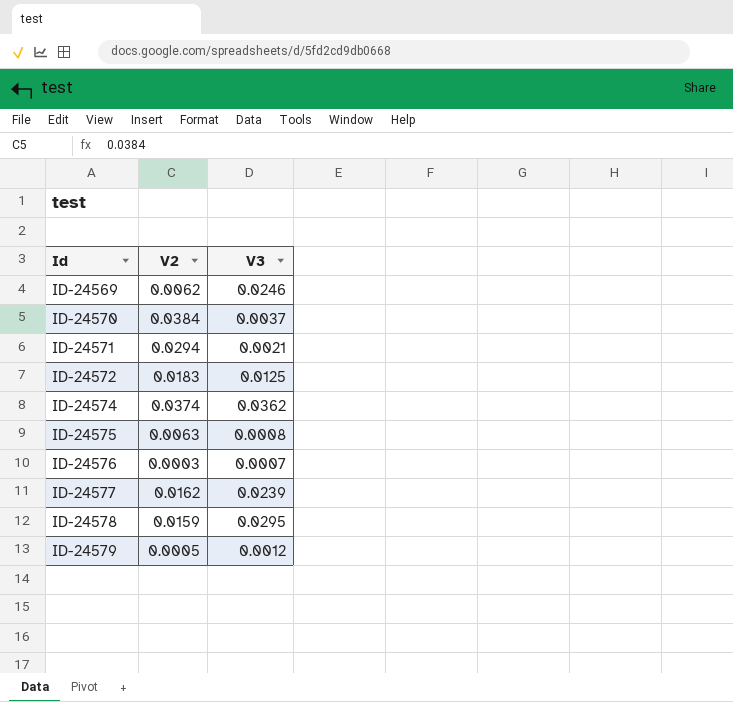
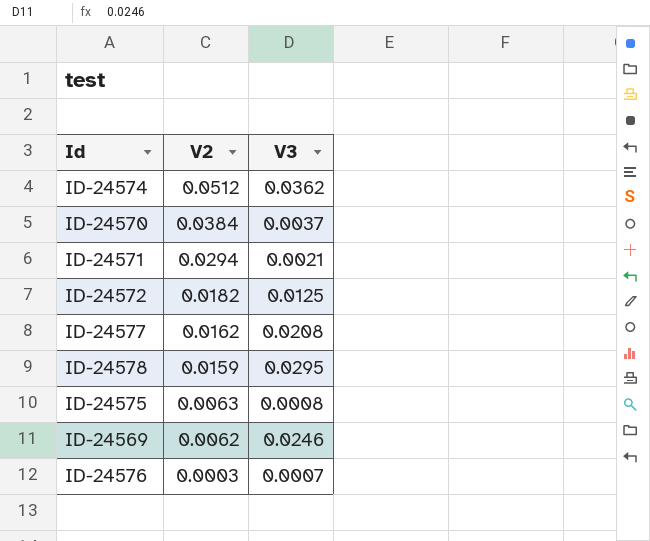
row order: Id ascending -> V2 descending
row ID-24579: 0.0005 | 0.0012 -> none
ID-24574 | V2: 0.0374 -> 0.0512
ID-24572 | V2: 0.0183 -> 0.0182
ID-24577 | V3: 0.0239 -> 0.0208

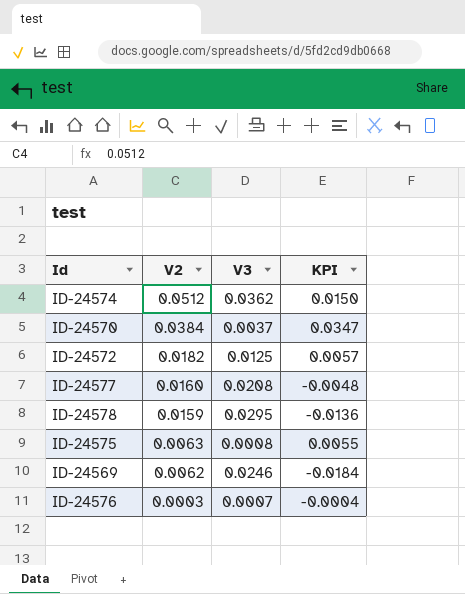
column KPI | formula: none -> [V2] - [V3]
row ID-24571: 0.0294 | 0.0021 -> none
ID-24577 | V2: 0.0162 -> 0.0160

